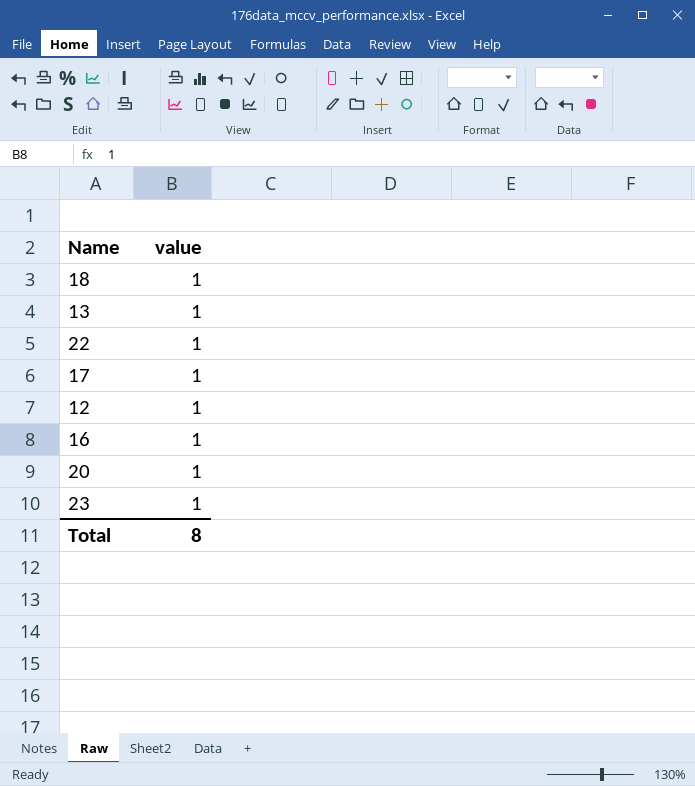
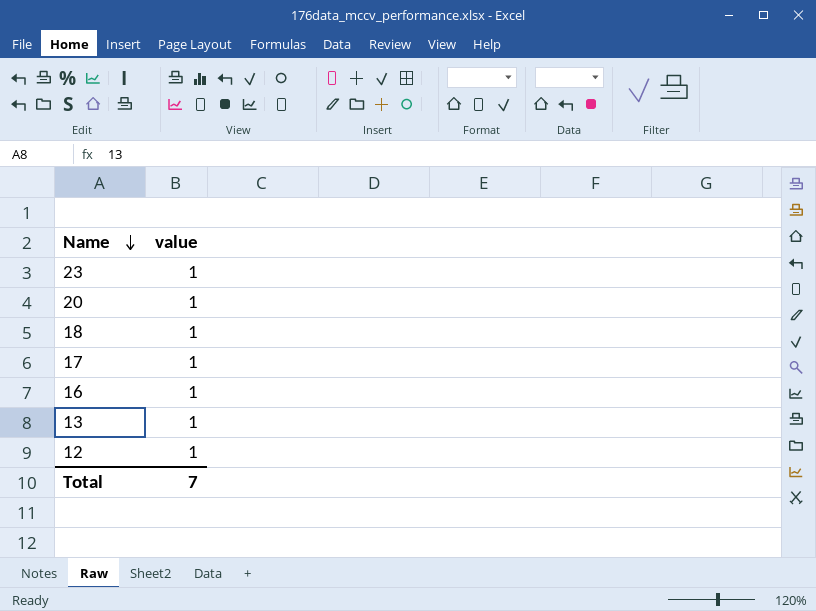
row order: none -> Name descending
row 22: 1 -> none
Total | value: 8 -> 7

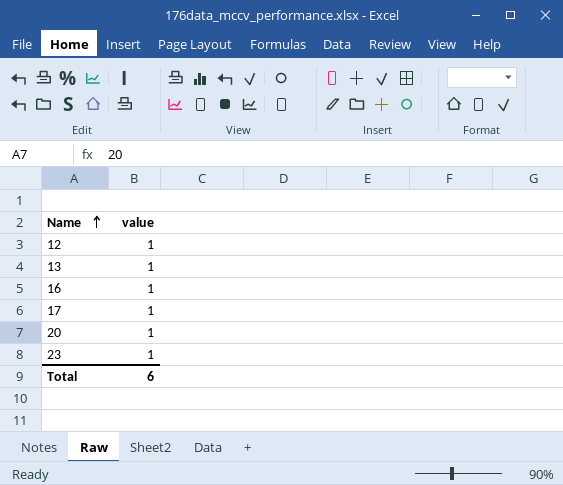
row order: Name descending -> Name ascending
row 18: 1 -> none
Total | value: 7 -> 6

